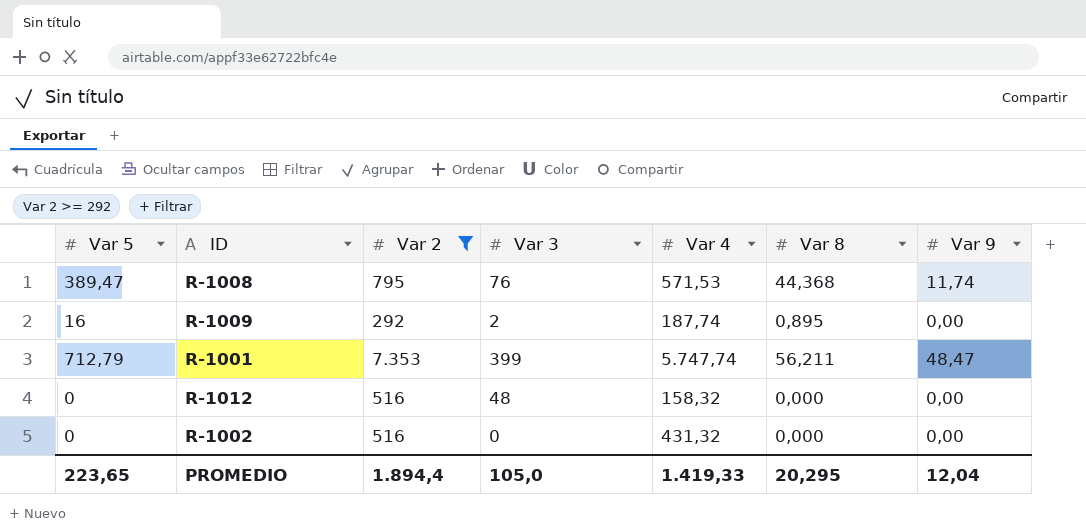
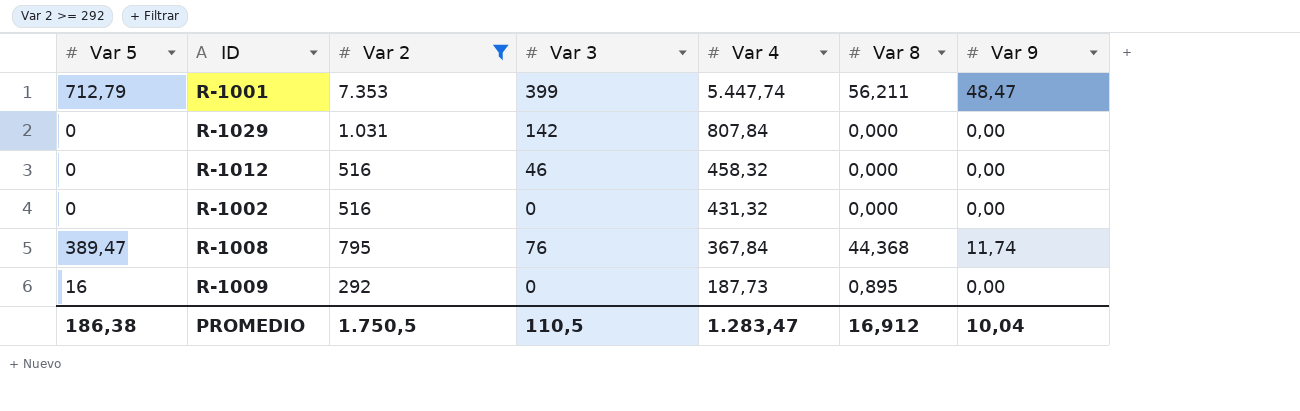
row order: none -> Var 4 descending
R-1001 | Var 4: 5.747,74 -> 5.447,74
row R-1029: none -> 0 | 1.031 | 142 | 807,84 | 0,000 | 0,00
R-1012 | Var 3: 48 -> 46
R-1012 | Var 4: 158,32 -> 458,32
R-1008 | Var 4: 571,53 -> 367,84
R-1009 | Var 3: 2 -> 0
R-1009 | Var 4: 187,74 -> 187,73
PROMEDIO | Var 5: 223,65 -> 186,38
PROMEDIO | Var 2: 1.894,4 -> 1.750,5
PROMEDIO | Var 3: 105,0 -> 110,5
PROMEDIO | Var 4: 1.419,33 -> 1.283,47
PROMEDIO | Var 8: 20,295 -> 16,912
PROMEDIO | Var 9: 12,04 -> 10,04

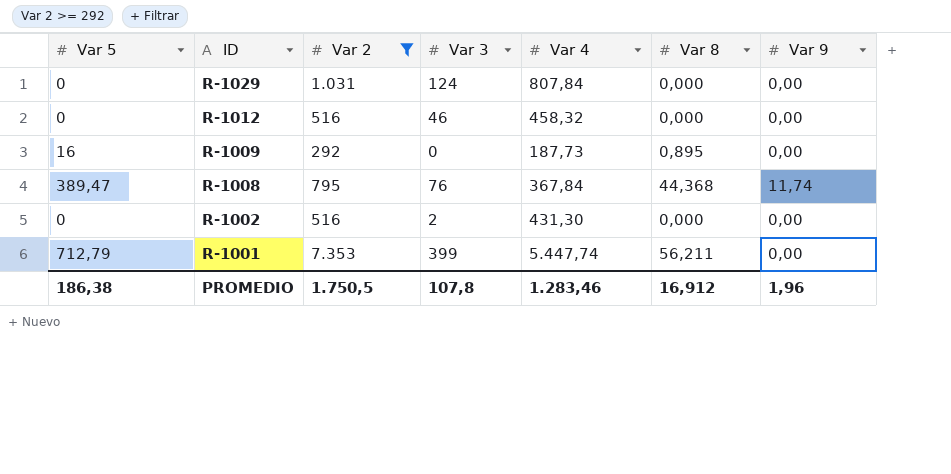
row order: Var 4 descending -> ID descending
R-1029 | Var 3: 142 -> 124
R-1002 | Var 3: 0 -> 2
R-1002 | Var 4: 431,32 -> 431,30
R-1001 | Var 9: 48,47 -> 0,00
PROMEDIO | Var 3: 110,5 -> 107,8
PROMEDIO | Var 4: 1.283,47 -> 1.283,46
PROMEDIO | Var 9: 10,04 -> 1,96

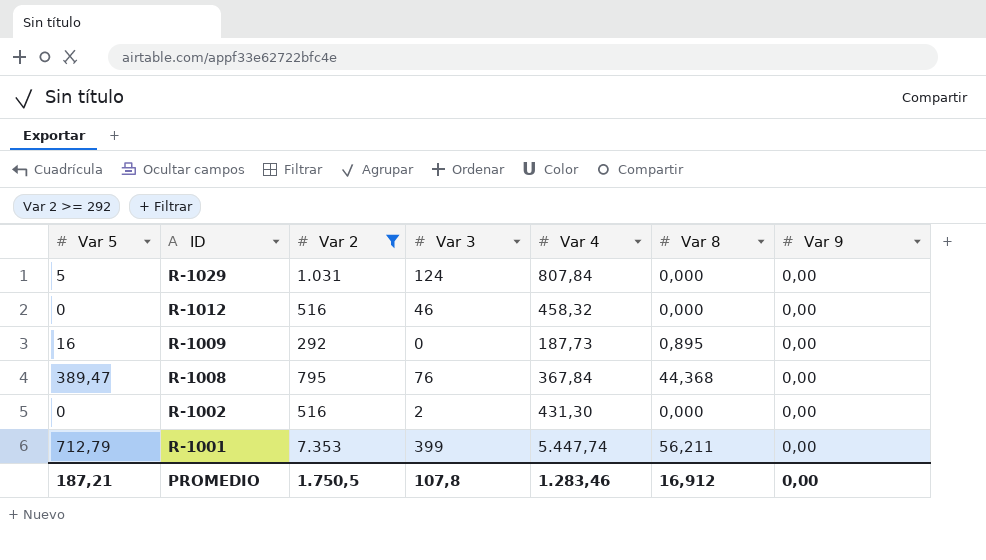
R-1029 | Var 5: 0 -> 5
R-1008 | Var 9: 11,74 -> 0,00
PROMEDIO | Var 5: 186,38 -> 187,21
PROMEDIO | Var 9: 1,96 -> 0,00

